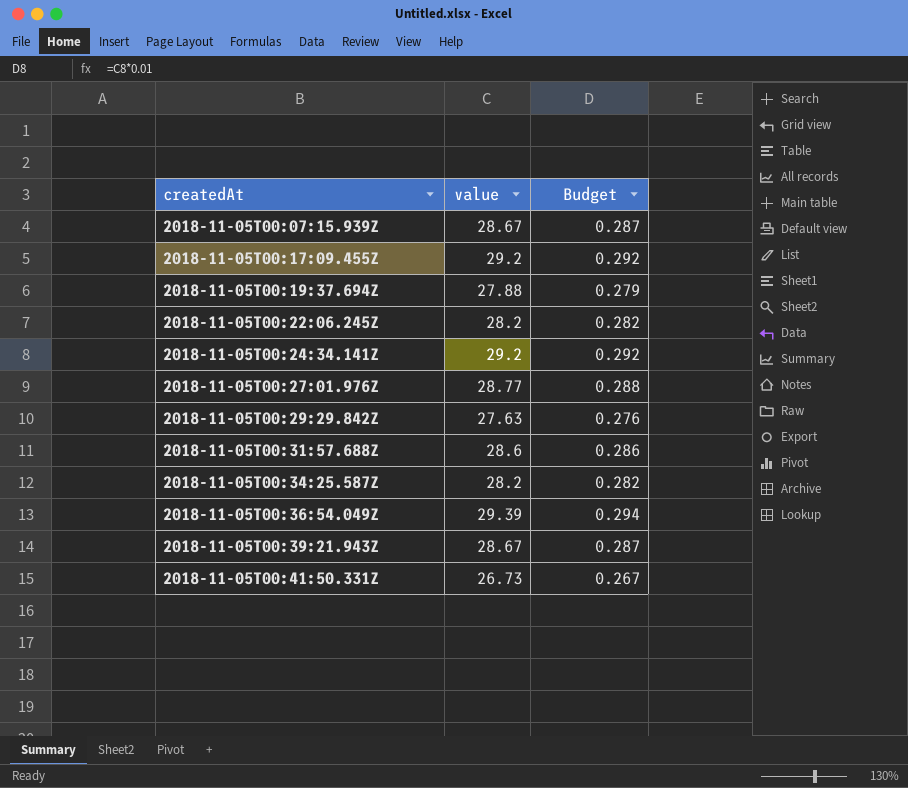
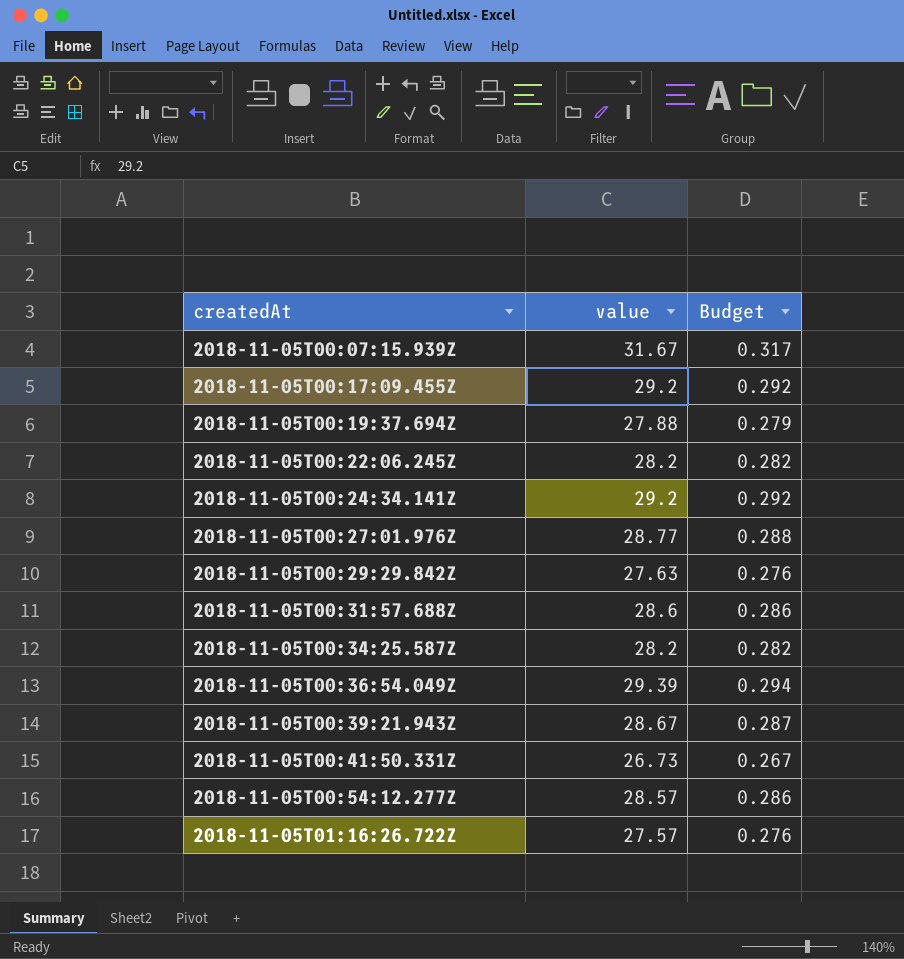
2018-11-05T00:07:15.939Z | value: 28.67 -> 31.67
2018-11-05T00:07:15.939Z | Budget: 0.287 -> 0.317
row 2018-11-05T00:54:12.277Z: none -> 28.57 | 0.286
row 2018-11-05T01:16:26.722Z: none -> 27.57 | 0.276

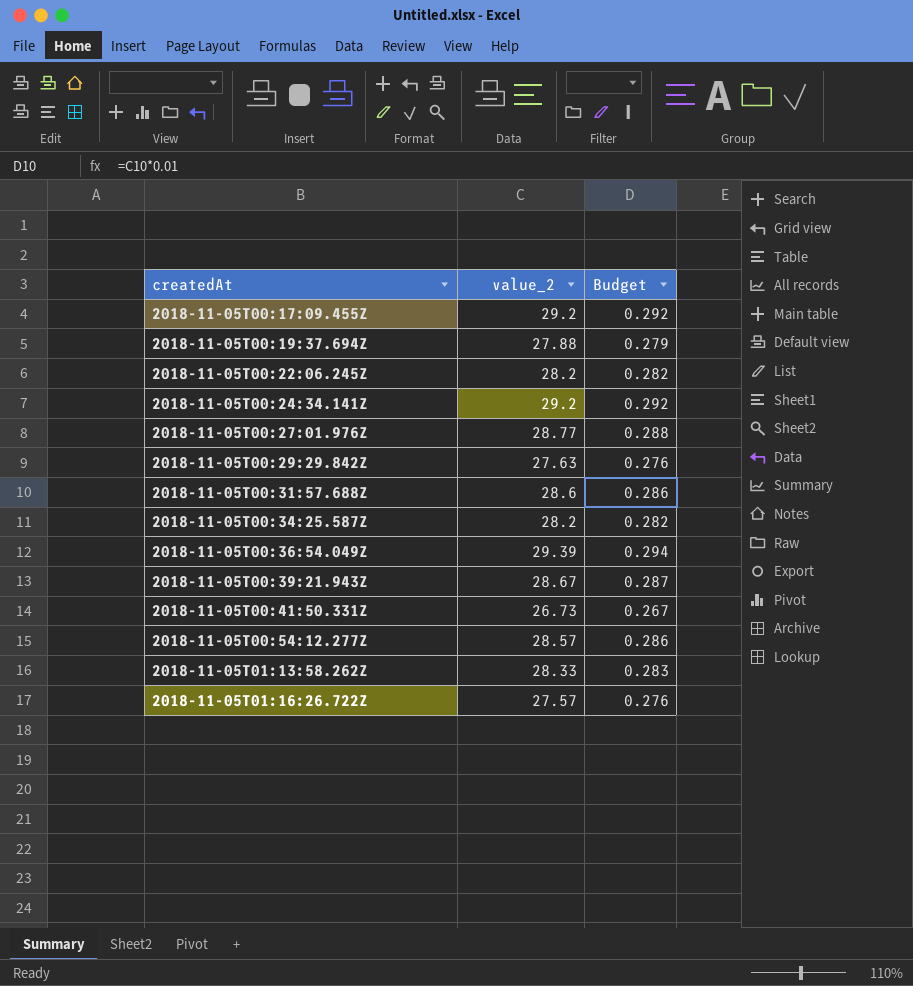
column name: value -> value_2
row 2018-11-05T00:07:15.939Z: 31.67 | 0.317 -> none
row 2018-11-05T01:13:58.262Z: none -> 28.33 | 0.283

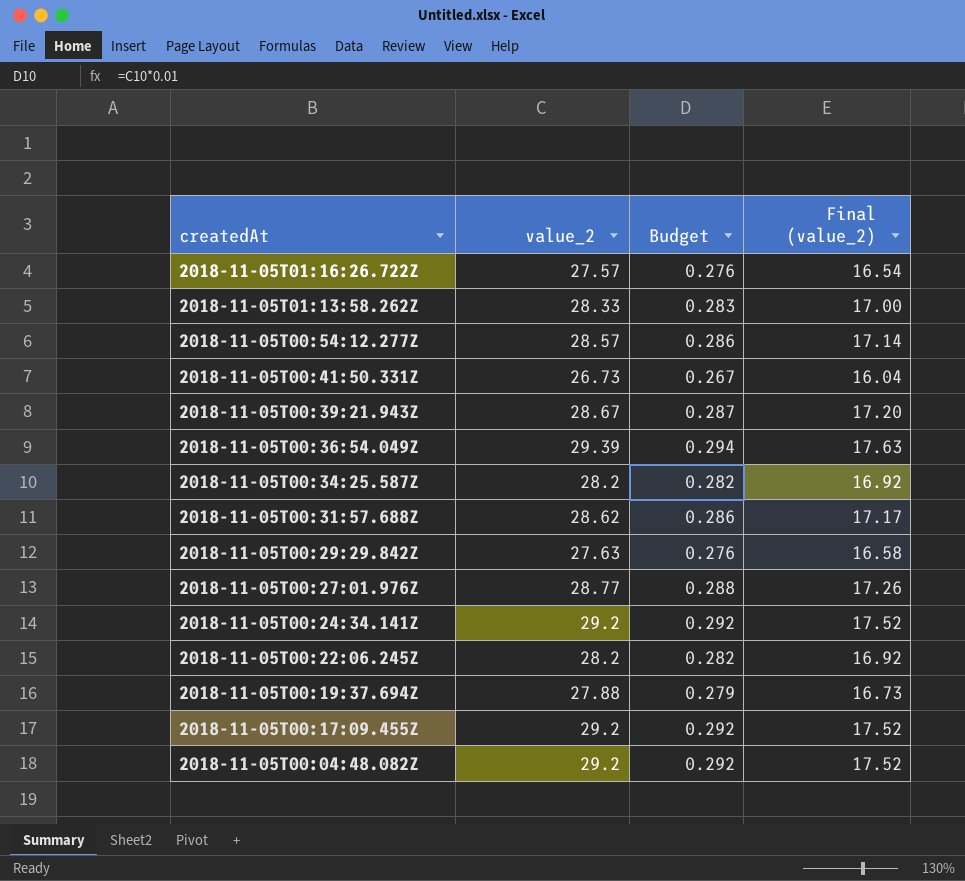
row order: createdAt ascending -> createdAt descending
column Final (value_2) | formula: none -> [value_2] * 0.6
2018-11-05T00:31:57.688Z | value_2: 28.6 -> 28.62
row 2018-11-05T00:04:48.082Z: none -> 29.2 | 0.292 | 17.52

